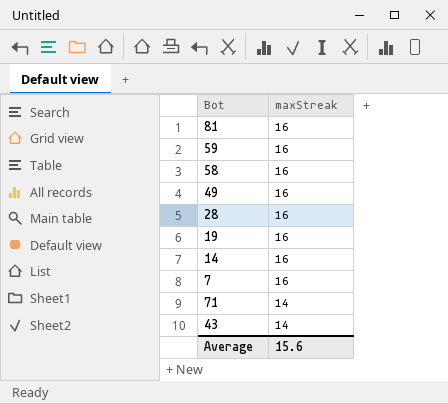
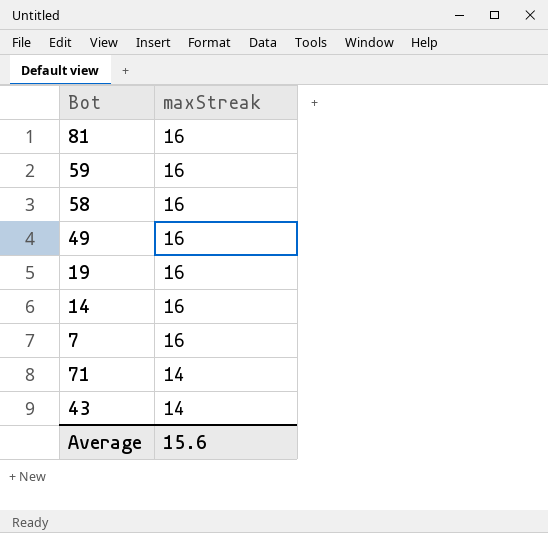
row 28: 16 -> none

